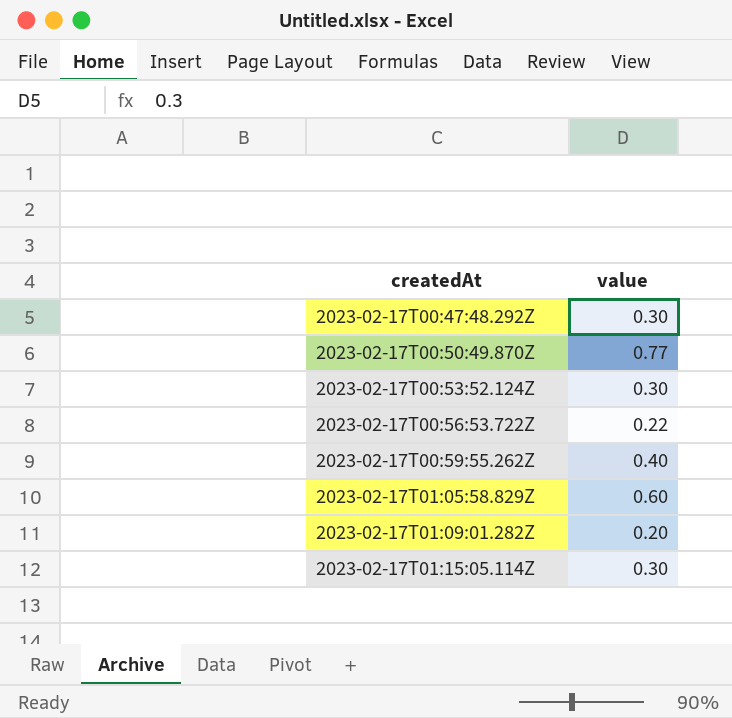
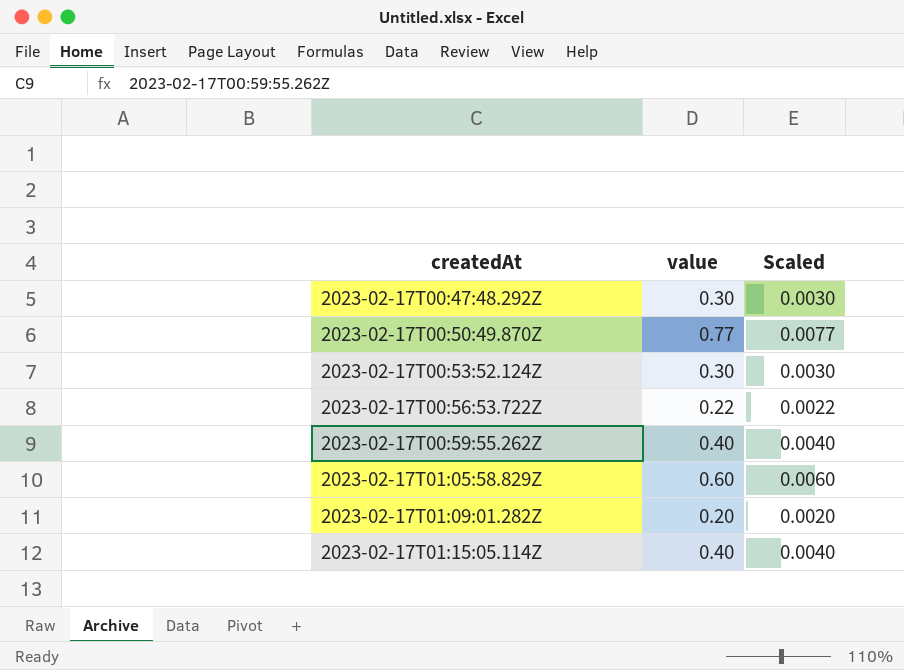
column Scaled | formula: none -> [value] * 0.01
2023-02-17T01:15:05.114Z | value: 0.30 -> 0.40

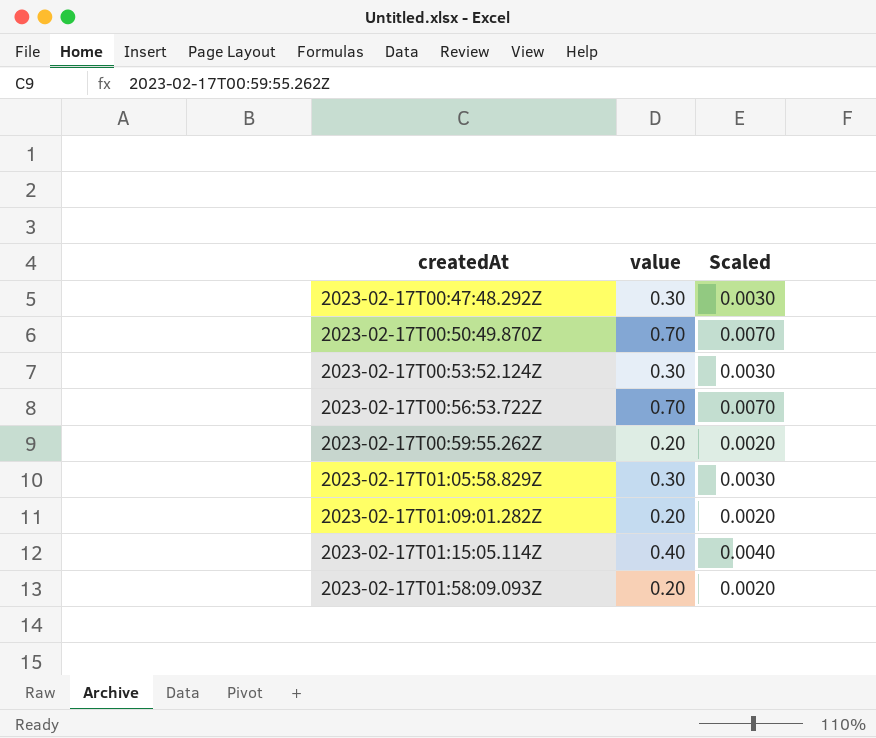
2023-02-17T00:50:49.870Z | value: 0.77 -> 0.70
2023-02-17T00:50:49.870Z | Scaled: 0.0077 -> 0.0070
2023-02-17T00:56:53.722Z | value: 0.22 -> 0.70
2023-02-17T00:56:53.722Z | Scaled: 0.0022 -> 0.0070
2023-02-17T00:59:55.262Z | value: 0.40 -> 0.20
2023-02-17T00:59:55.262Z | Scaled: 0.0040 -> 0.0020
2023-02-17T01:05:58.829Z | value: 0.60 -> 0.30
2023-02-17T01:05:58.829Z | Scaled: 0.0060 -> 0.0030
row 2023-02-17T01:58:09.093Z: none -> 0.20 | 0.0020

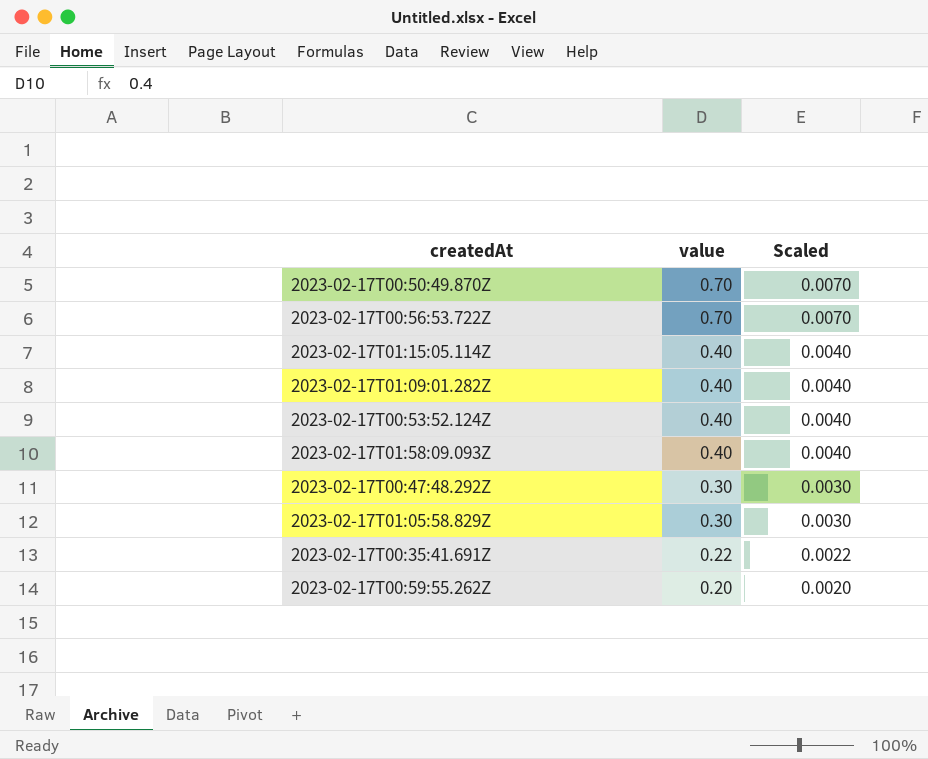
row order: createdAt ascending -> value descending
2023-02-17T01:09:01.282Z | value: 0.20 -> 0.40
2023-02-17T01:09:01.282Z | Scaled: 0.0020 -> 0.0040
2023-02-17T00:53:52.124Z | value: 0.30 -> 0.40
2023-02-17T00:53:52.124Z | Scaled: 0.0030 -> 0.0040
2023-02-17T01:58:09.093Z | value: 0.20 -> 0.40
2023-02-17T01:58:09.093Z | Scaled: 0.0020 -> 0.0040
row 2023-02-17T00:35:41.691Z: none -> 0.22 | 0.0022

